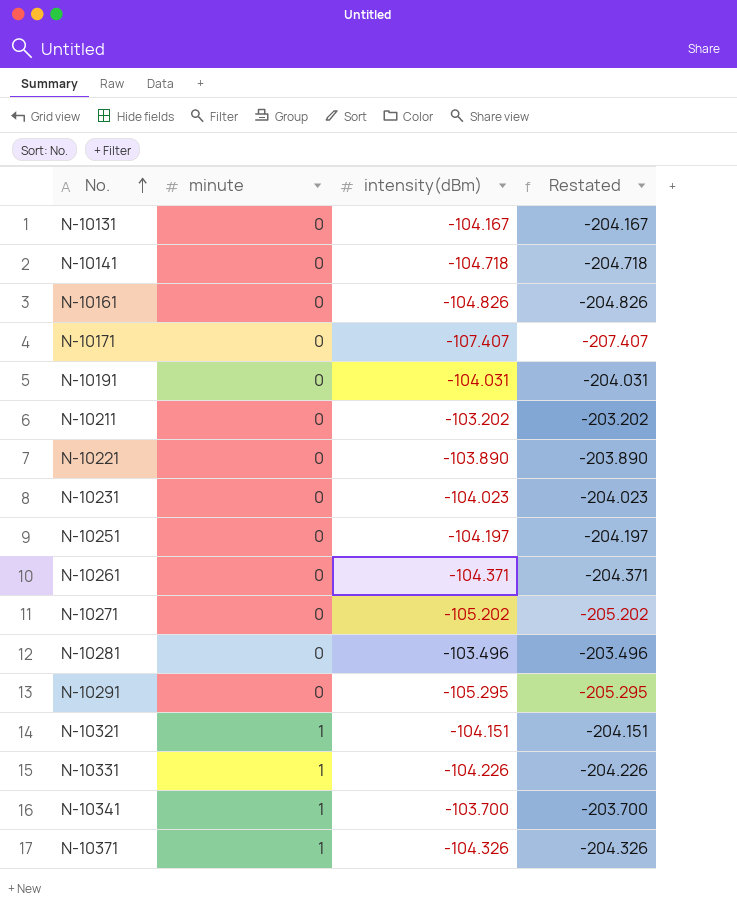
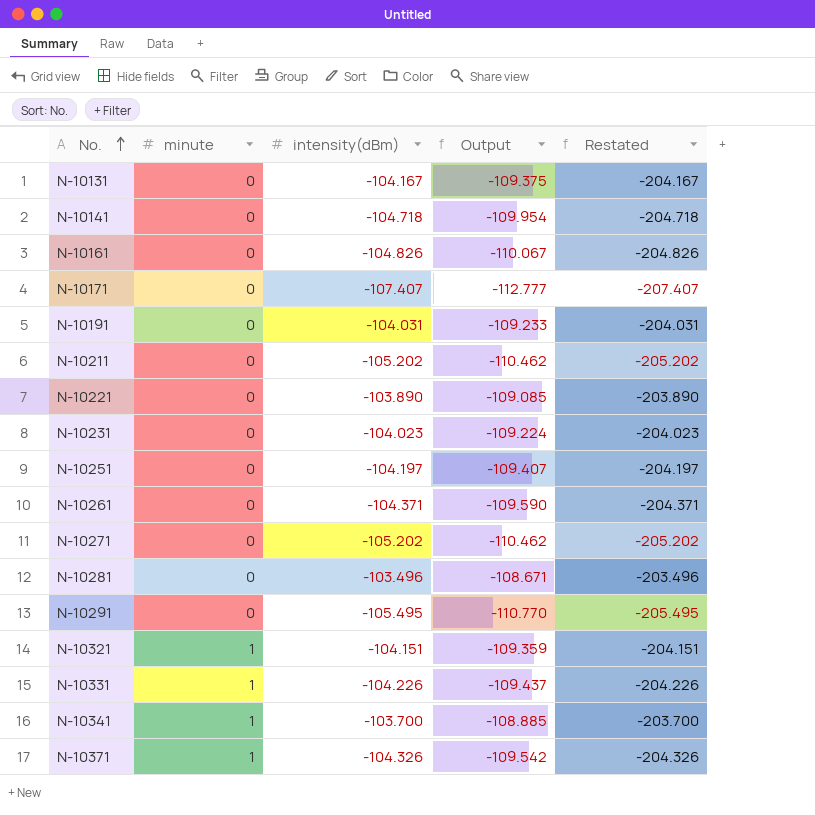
column Output | formula: none -> [intensity(dBm)] * 1.05
N-10211 | intensity(dBm): -103.202 -> -105.202
N-10211 | Restated: -203.202 -> -205.202
N-10291 | intensity(dBm): -105.295 -> -105.495
N-10291 | Restated: -205.295 -> -205.495

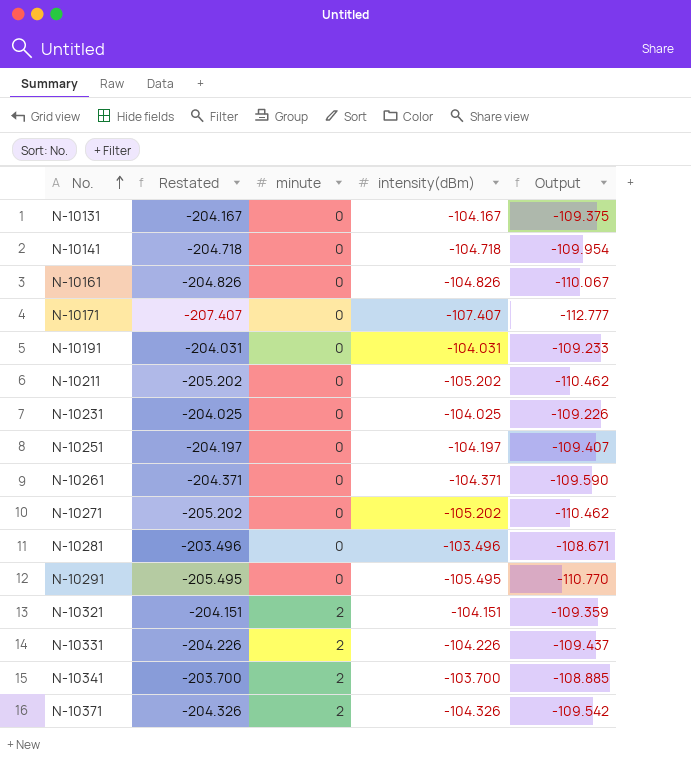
column Restated | position: 5 -> 2
row N-10221: 0 | -103.890 | -109.085 | -203.890 -> none
N-10231 | Restated: -204.023 -> -204.025
N-10231 | intensity(dBm): -104.023 -> -104.025
N-10231 | Output: -109.224 -> -109.226
N-10321 | minute: 1 -> 2
N-10331 | minute: 1 -> 2
N-10341 | minute: 1 -> 2
N-10371 | minute: 1 -> 2

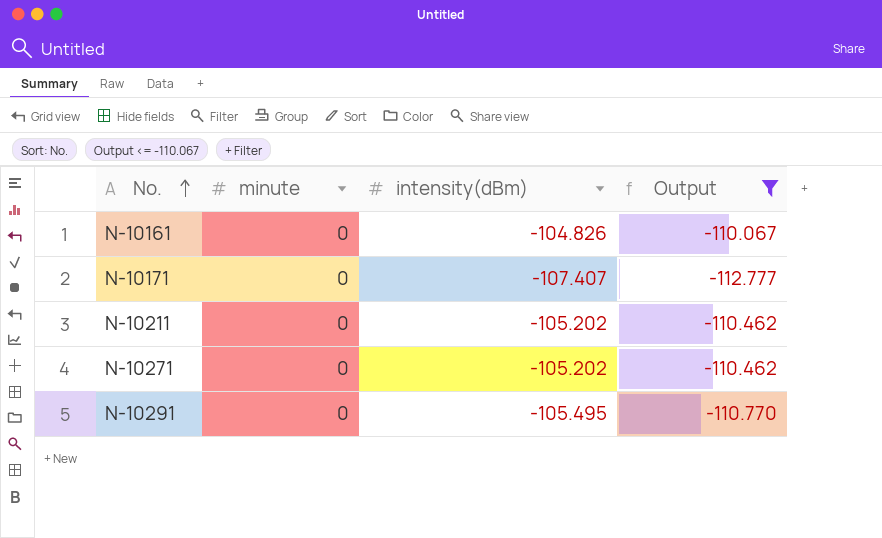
filter: none -> Output <= -110.067
column Restated | formula: [intensity(dBm)] - 100 -> none

